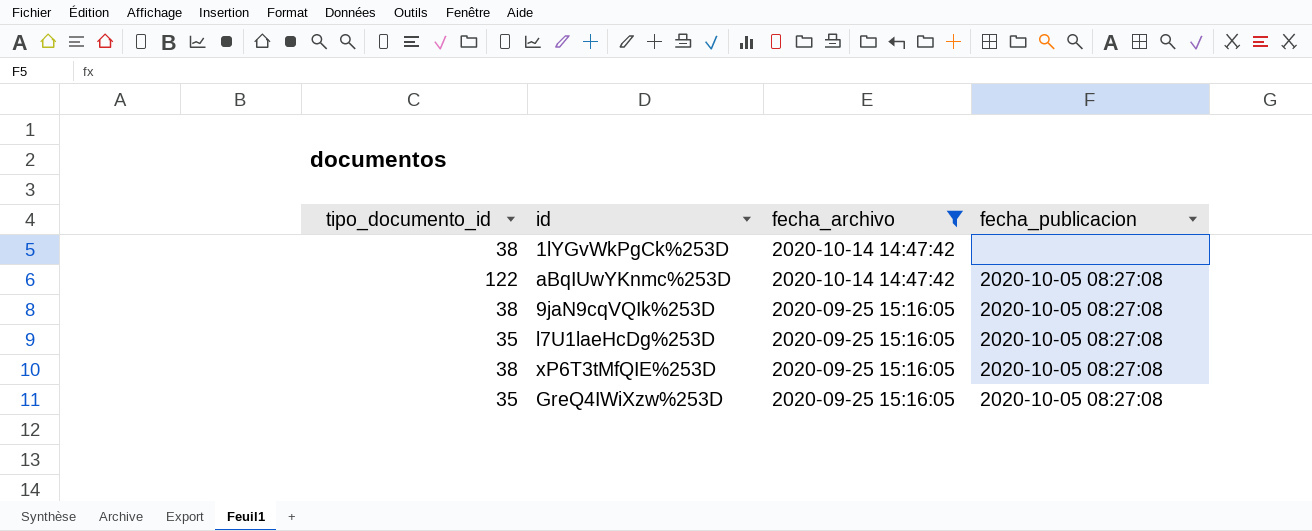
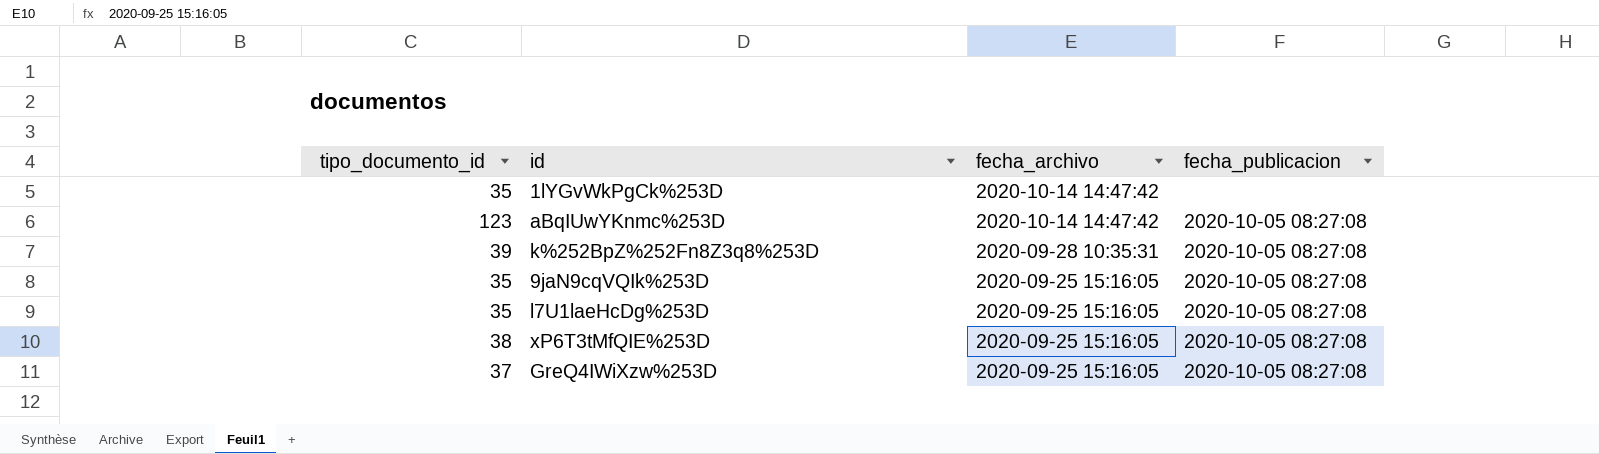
filter: fecha_archivo != 2020-09-28 10:35:31 -> none
1lYGvWkPgCk%253D | tipo_documento_id: 38 -> 35
aBqIUwYKnmc%253D | tipo_documento_id: 122 -> 123
9jaN9cqVQIk%253D | tipo_documento_id: 38 -> 35
GreQ4IWiXzw%253D | tipo_documento_id: 35 -> 37

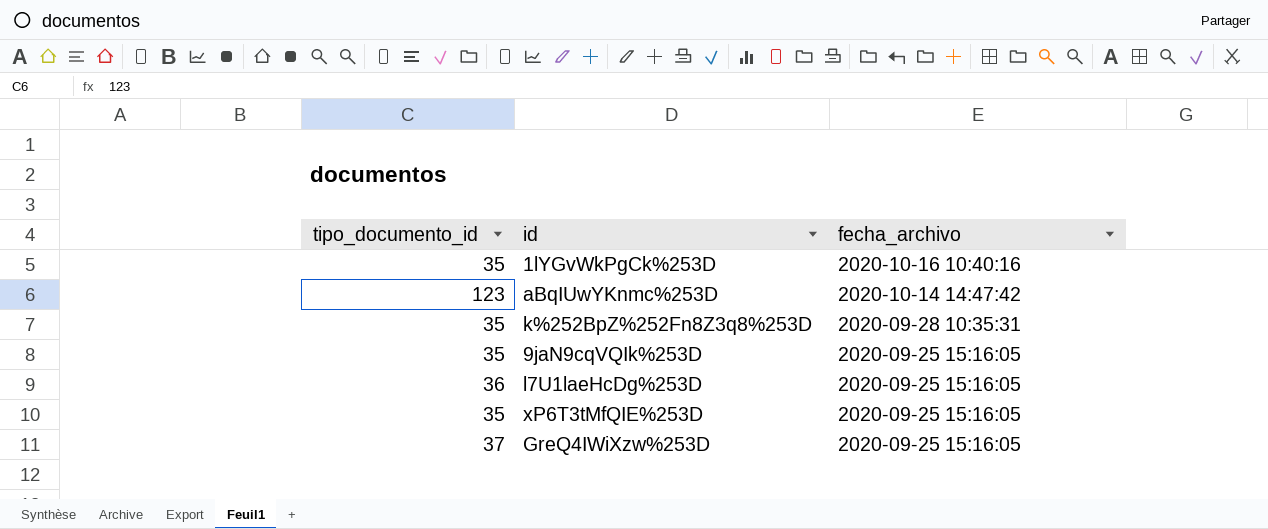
column fecha_publicacion | position: 4 -> none
1lYGvWkPgCk%253D | fecha_archivo: 2020-10-14 14:47:42 -> 2020-10-16 10:40:16
k%252BpZ%252Fn8Z3q8%253D | tipo_documento_id: 39 -> 35
l7U1laeHcDg%253D | tipo_documento_id: 35 -> 36
xP6T3tMfQIE%253D | tipo_documento_id: 38 -> 35

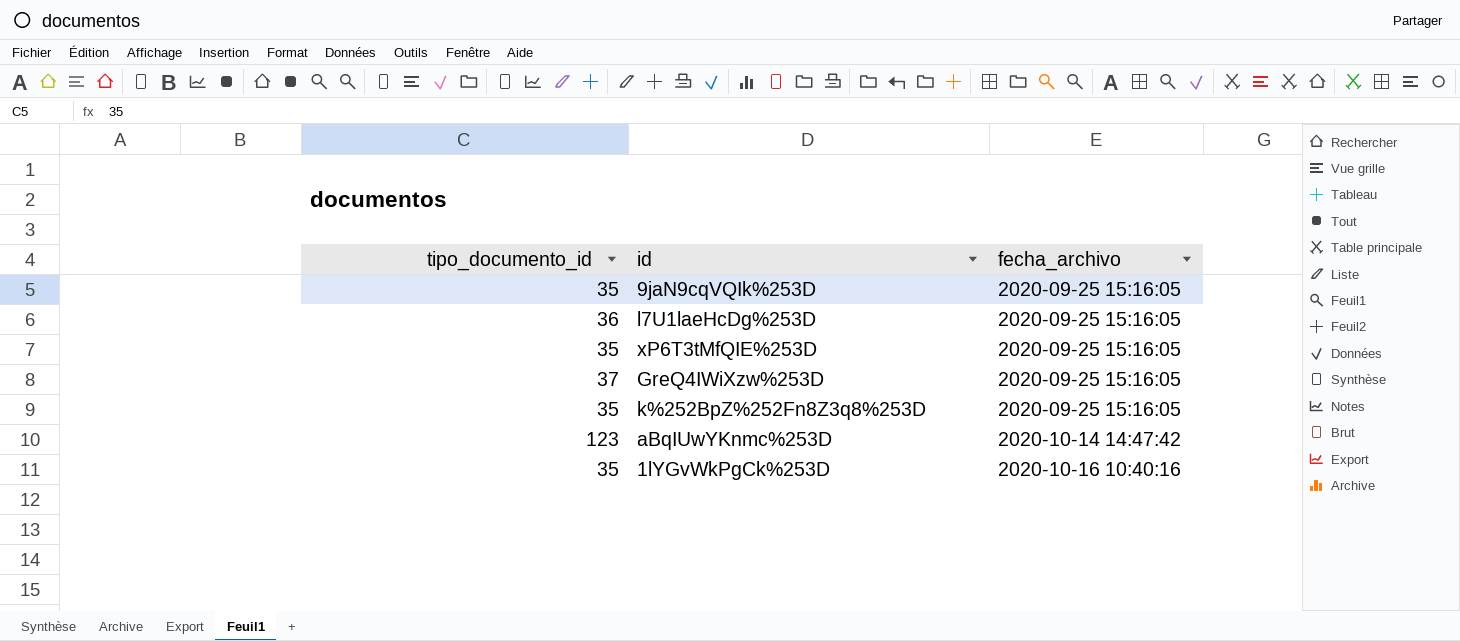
row order: fecha_archivo descending -> fecha_archivo ascending
k%252BpZ%252Fn8Z3q8%253D | fecha_archivo: 2020-09-28 10:35:31 -> 2020-09-25 15:16:05

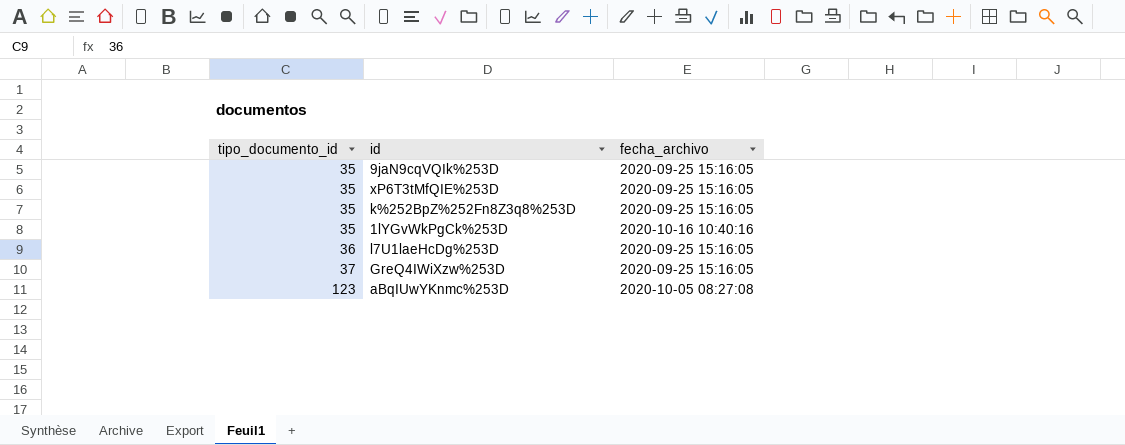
row order: fecha_archivo ascending -> tipo_documento_id ascending
aBqIUwYKnmc%253D | fecha_archivo: 2020-10-14 14:47:42 -> 2020-10-05 08:27:08

